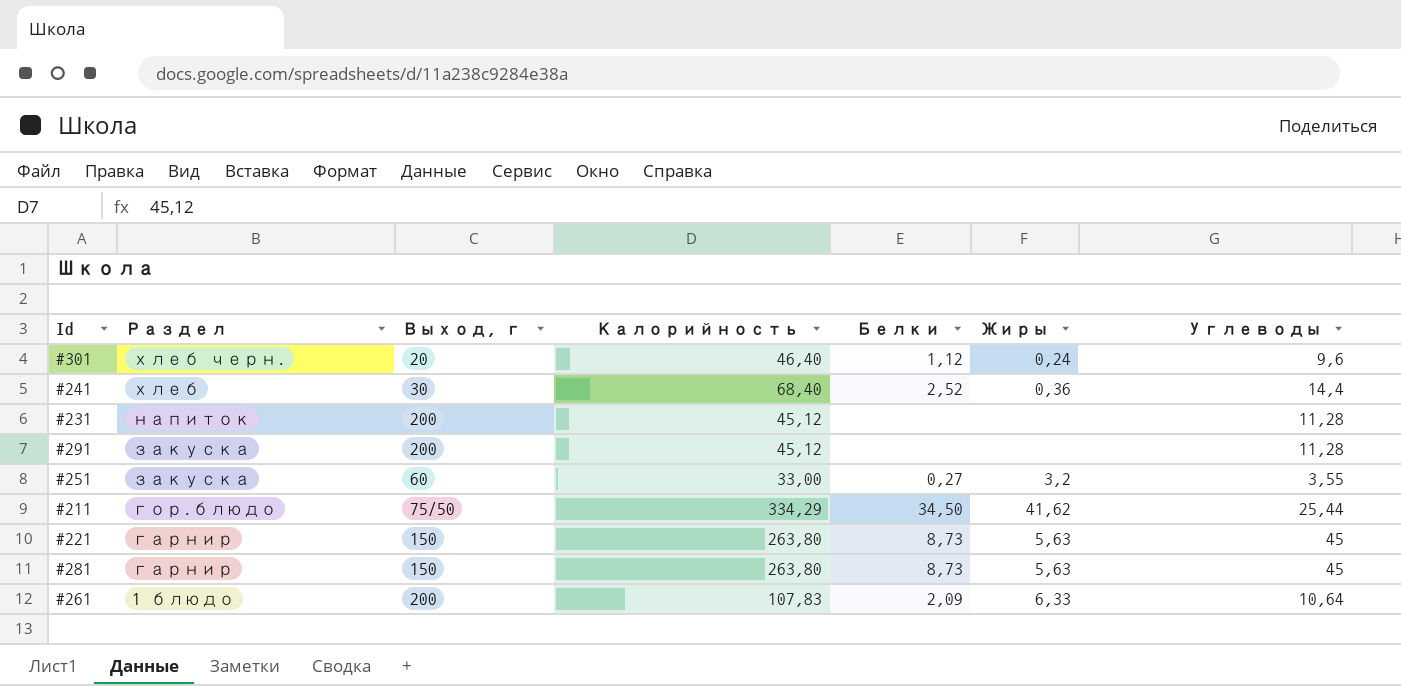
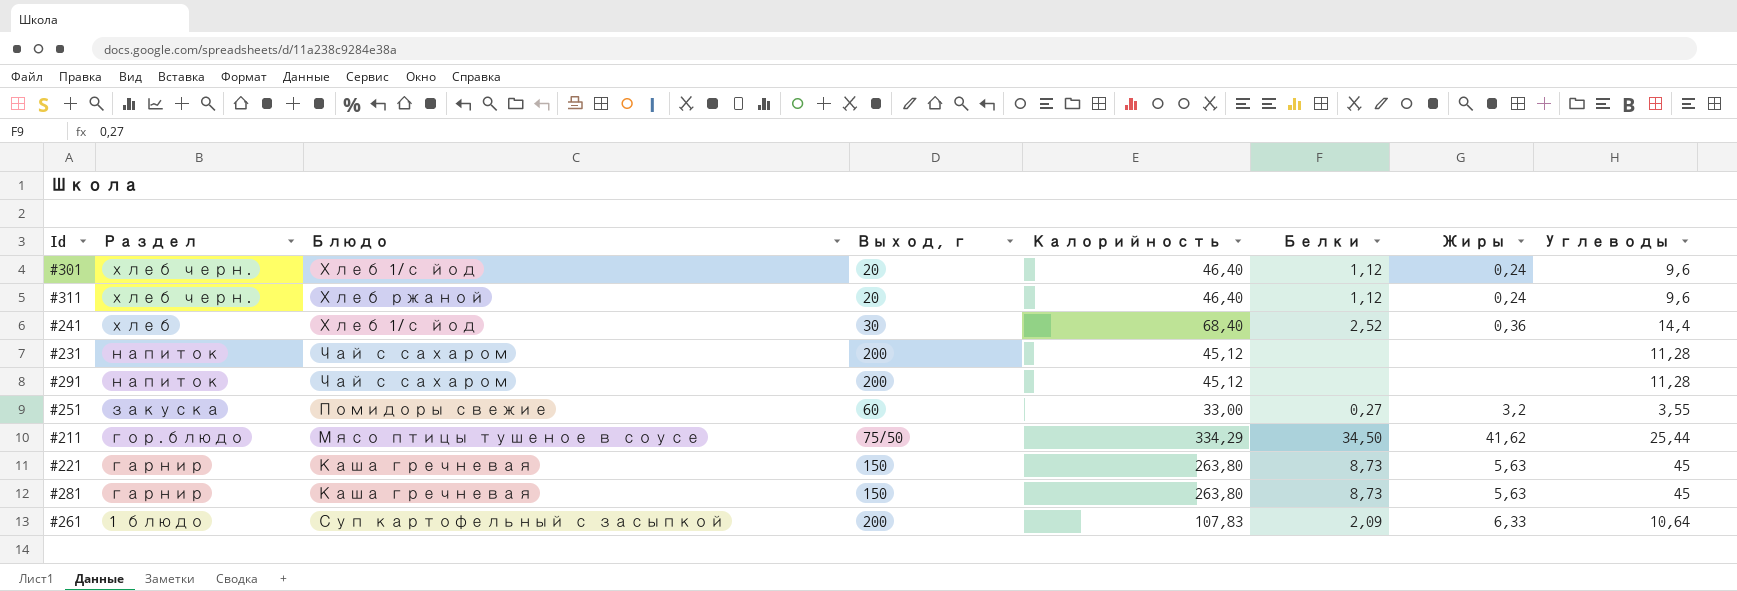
column Блюдо | position: none -> 3
row #311: none -> хлеб черн. | Хлеб ржаной | 20 | 46,40 | 1,12 | 0,24 | 9,6
#291 | Раздел: закуска -> напиток

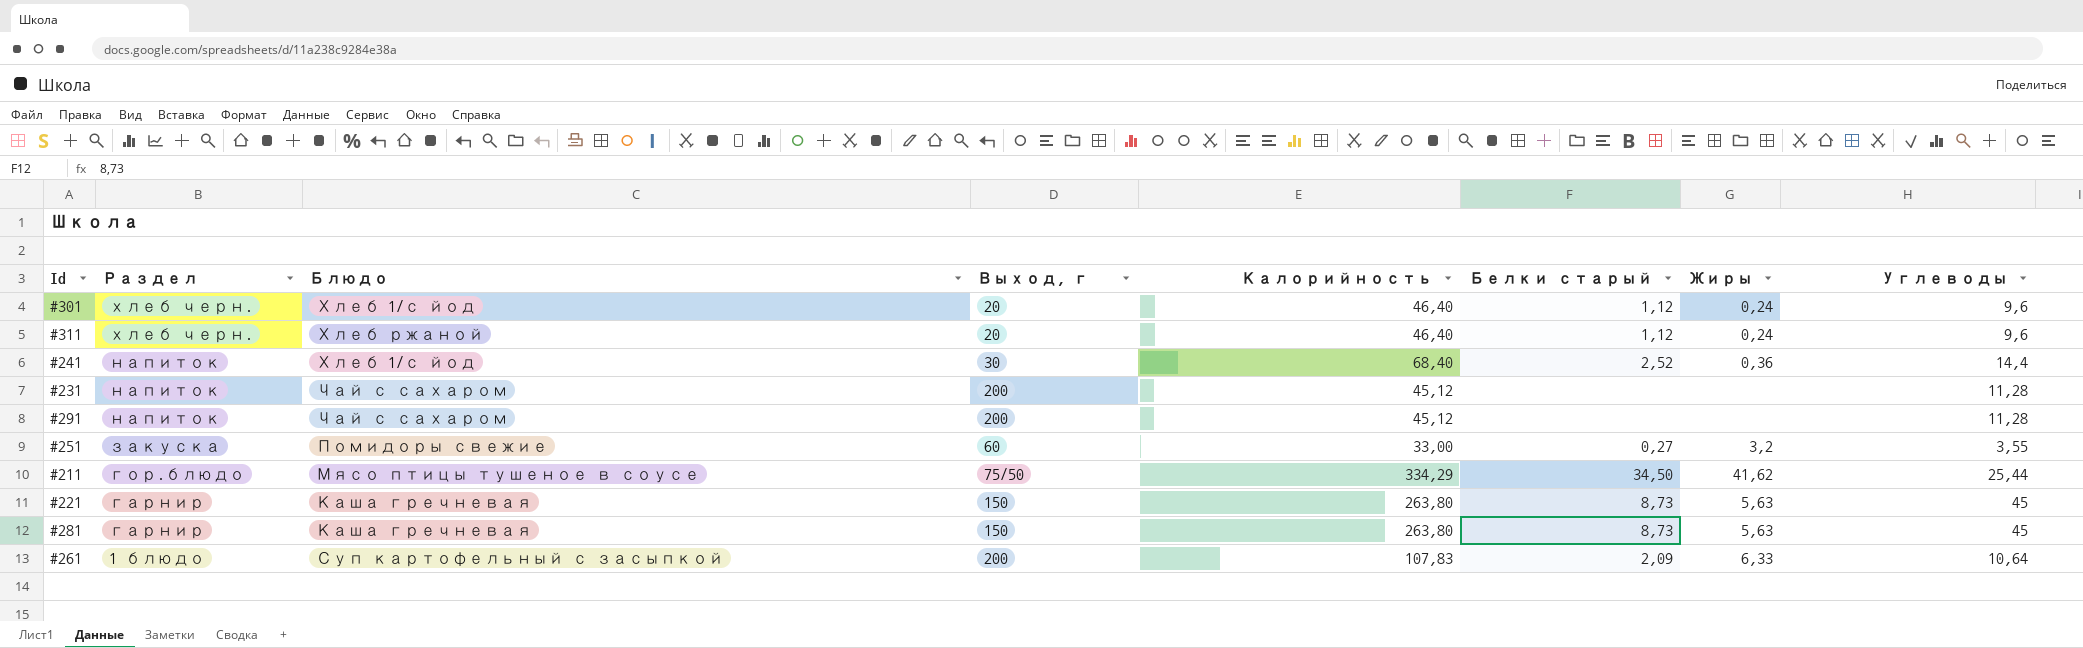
column name: Белки -> Белки старый
#241 | Раздел: хлеб -> напиток

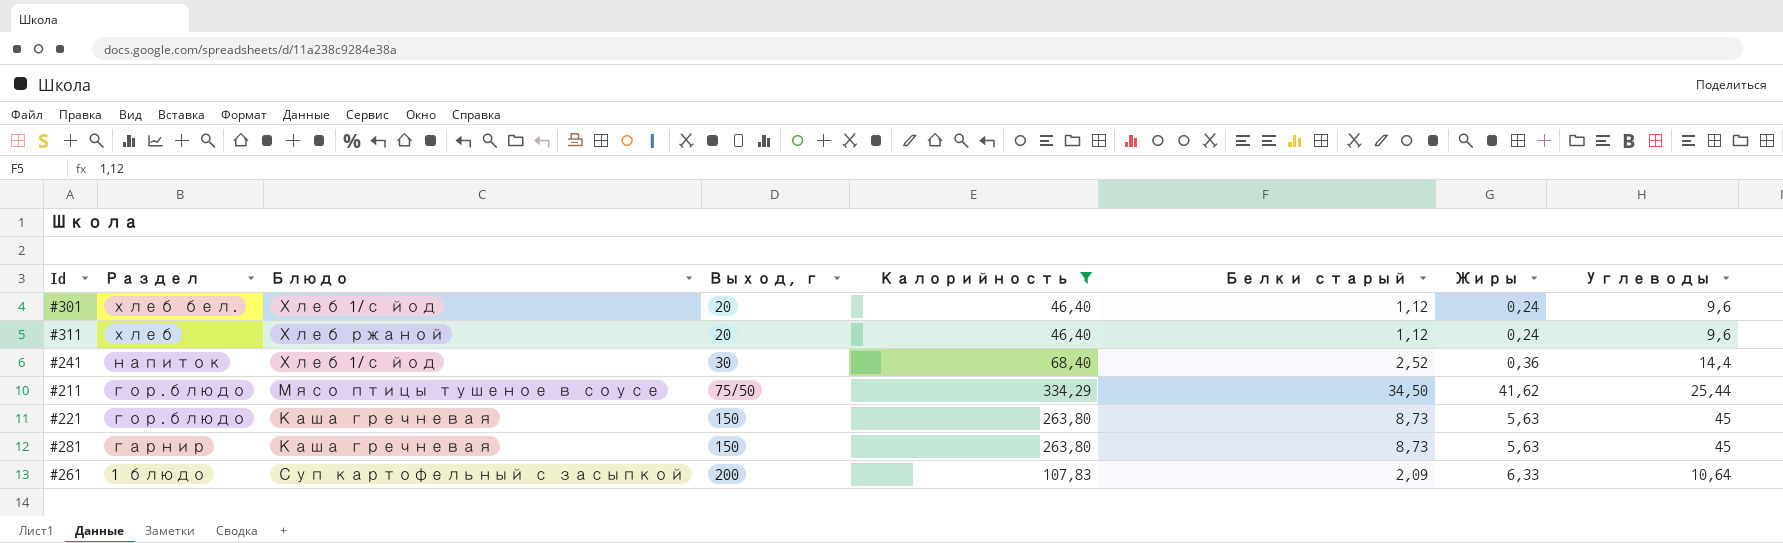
filter: none -> Калорийность >= 46,40
#301 | Раздел: хлеб черн. -> хлеб бел.
#311 | Раздел: хлеб черн. -> хлеб
#221 | Раздел: гарнир -> гор.блюдо

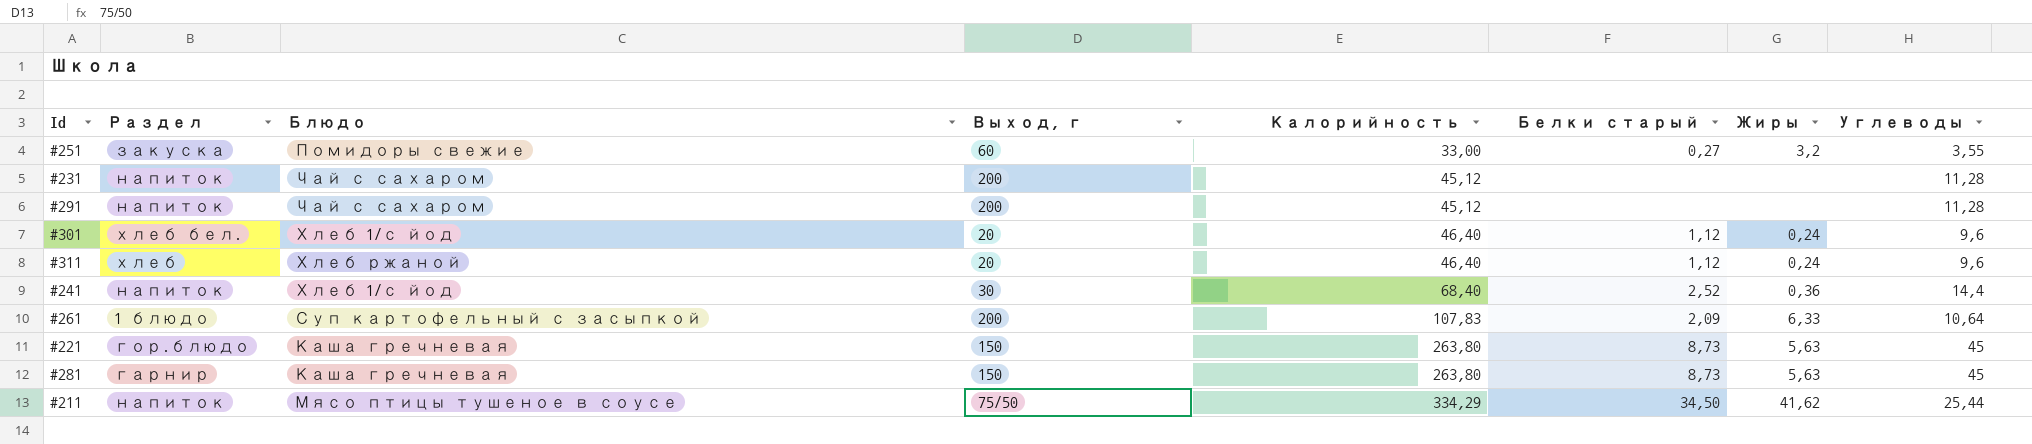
filter: Калорийность >= 46,40 -> none
row order: Раздел descending -> Калорийность ascending
#211 | Раздел: гор.блюдо -> напиток

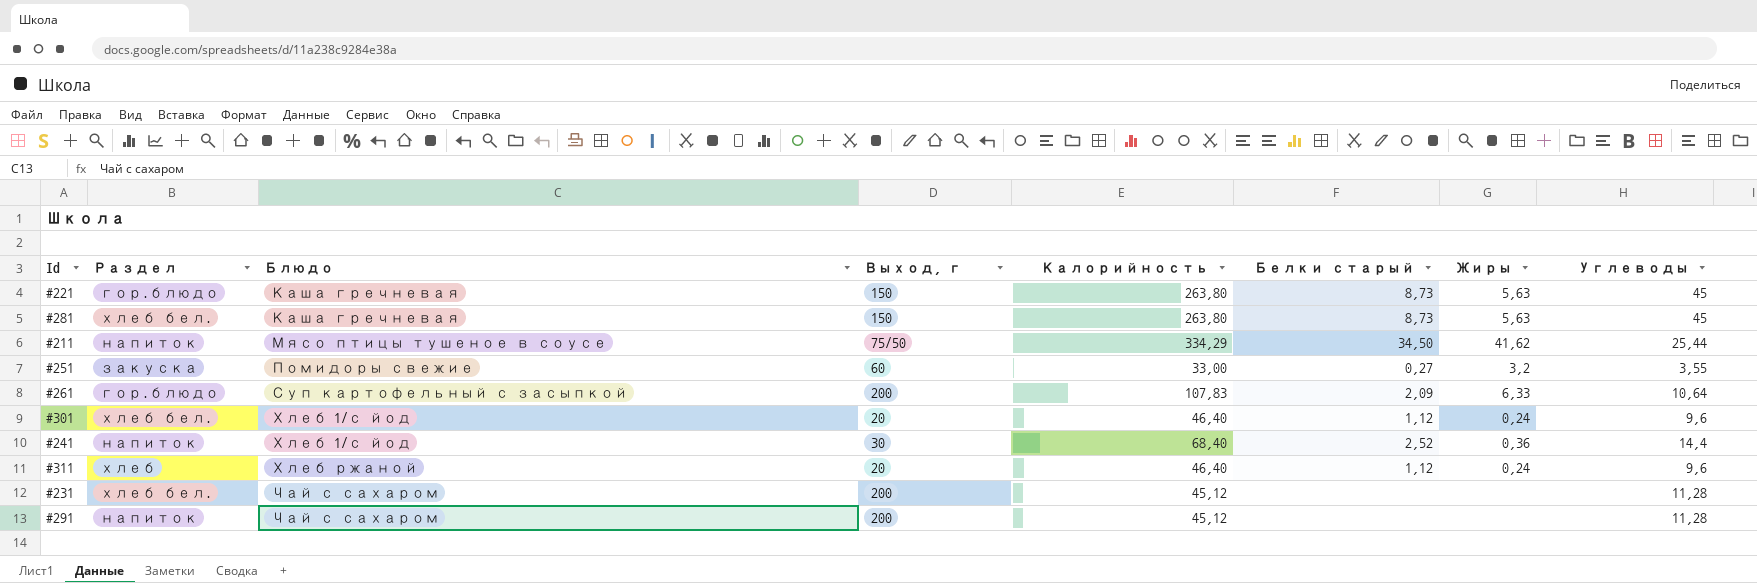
row order: Калорийность ascending -> Блюдо ascending
#281 | Раздел: гарнир -> хлеб бел.
#261 | Раздел: 1 блюдо -> гор.блюдо
#231 | Раздел: напиток -> хлеб бел.

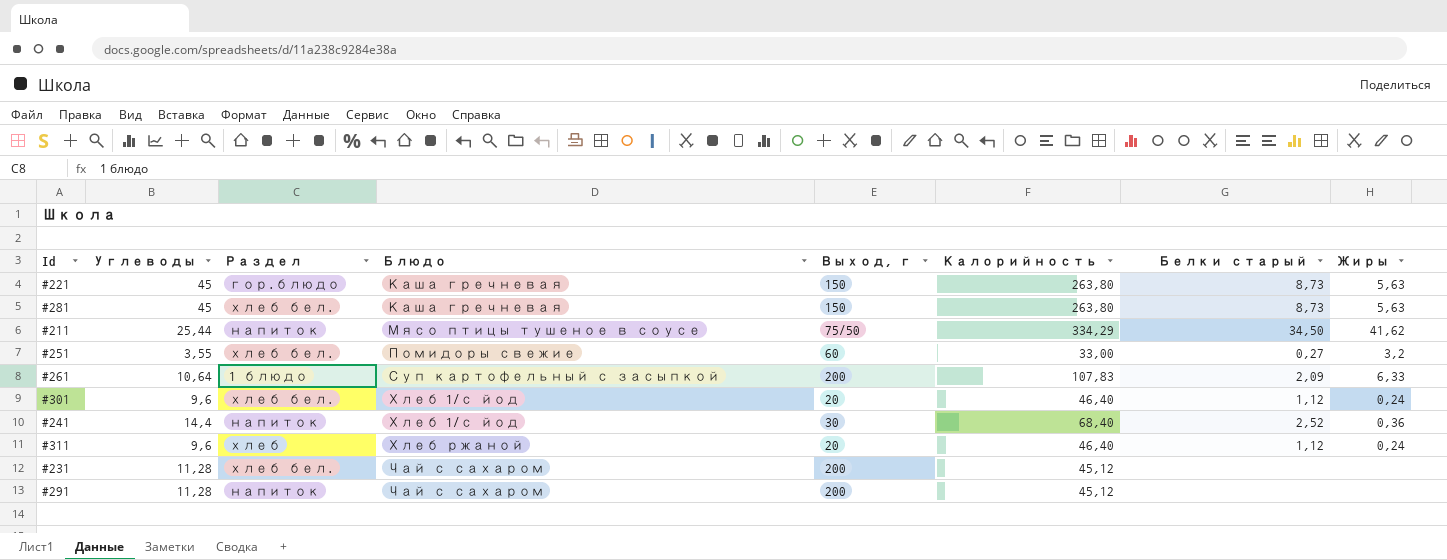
column Углеводы | position: 8 -> 2
#251 | Раздел: закуска -> хлеб бел.
#261 | Раздел: гор.блюдо -> 1 блюдо

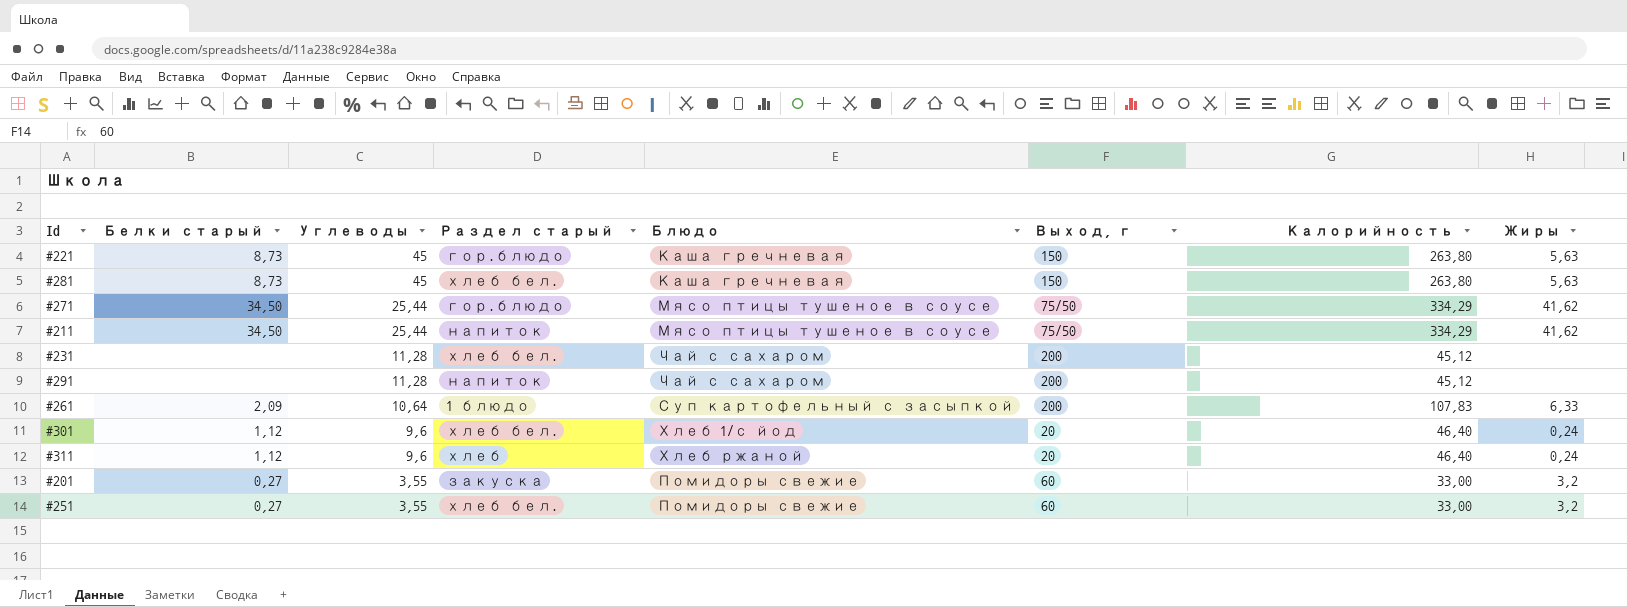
row order: Блюдо ascending -> Углеводы descending
column Белки старый | position: 7 -> 2
column name: Раздел -> Раздел старый
row #241: 14,4 | напиток | Хлеб 1/с йод | 30 | 68,40 | 2,52 | 0,36 -> none
row #271: none -> 34,50 | 25,44 | гор.блюдо | Мясо птицы тушеное в соусе | 75/50 | 334,29 | 41,62
row #201: none -> 0,27 | 3,55 | закуска | Помидоры свежие | 60 | 33,00 | 3,2

